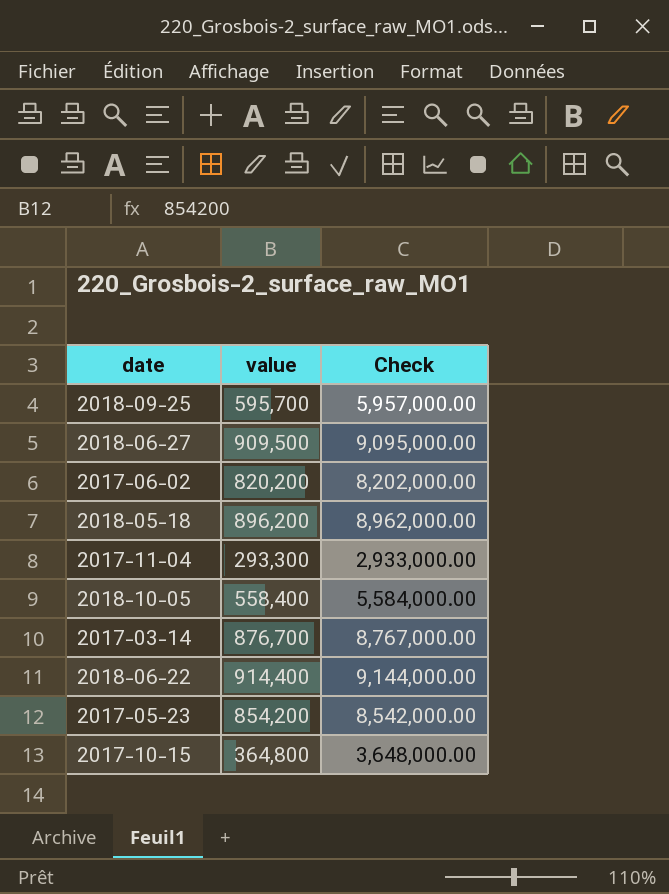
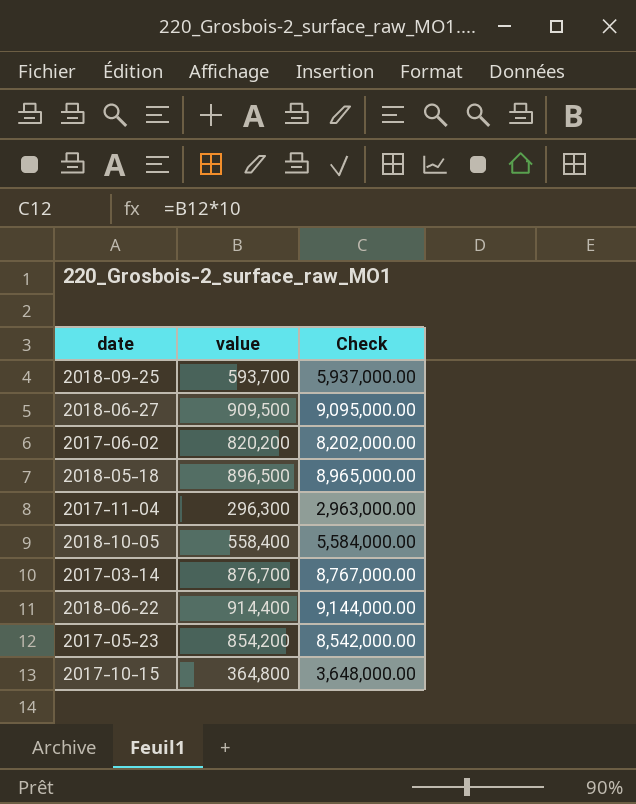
2018-09-25 | value: 595,700 -> 593,700
2018-09-25 | Check: 5,957,000.00 -> 5,937,000.00
2018-05-18 | value: 896,200 -> 896,500
2018-05-18 | Check: 8,962,000.00 -> 8,965,000.00
2017-11-04 | value: 293,300 -> 296,300
2017-11-04 | Check: 2,933,000.00 -> 2,963,000.00

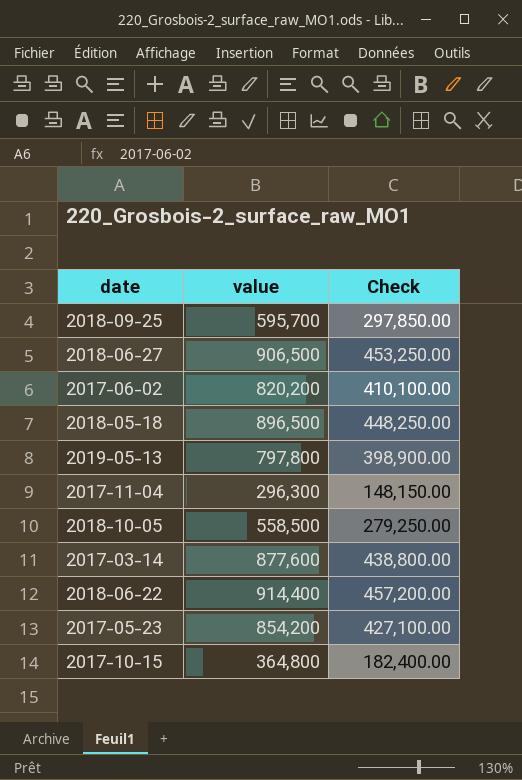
column Check | formula: [value] * 10 -> [value] * 0.5
2018-09-25 | value: 593,700 -> 595,700
2018-06-27 | value: 909,500 -> 906,500
row 2019-05-13: none -> 797,800 | 398,900.00
2018-10-05 | value: 558,400 -> 558,500
2017-03-14 | value: 876,700 -> 877,600

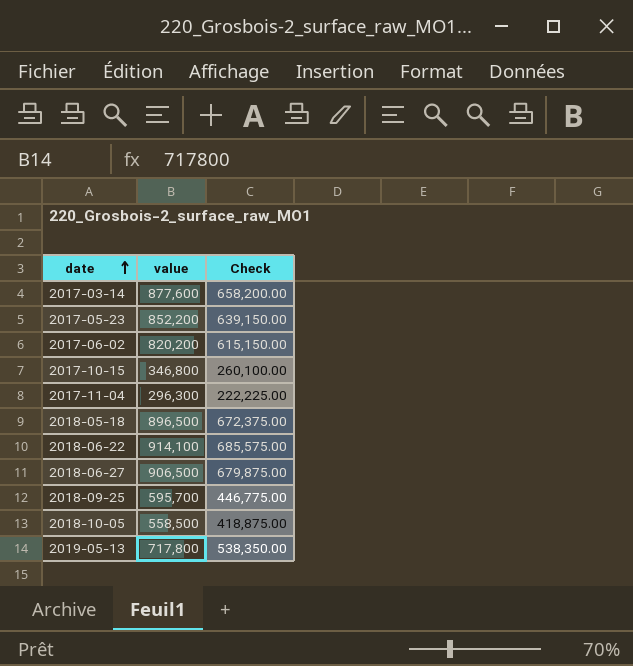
row order: none -> date ascending
column Check | formula: [value] * 0.5 -> [value] * 0.75
2017-05-23 | value: 854,200 -> 852,200
2017-10-15 | value: 364,800 -> 346,800
2018-06-22 | value: 914,400 -> 914,100
2019-05-13 | value: 797,800 -> 717,800

